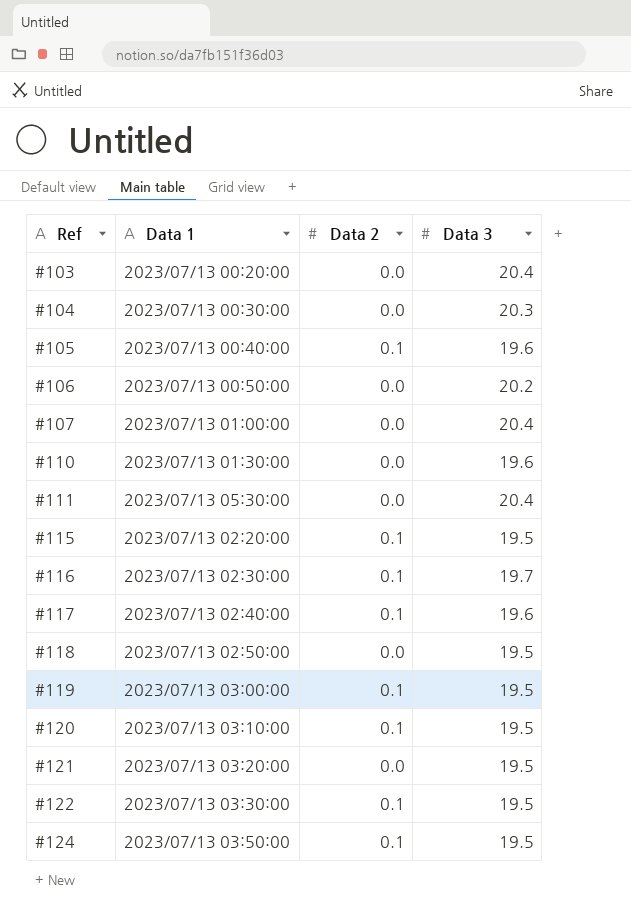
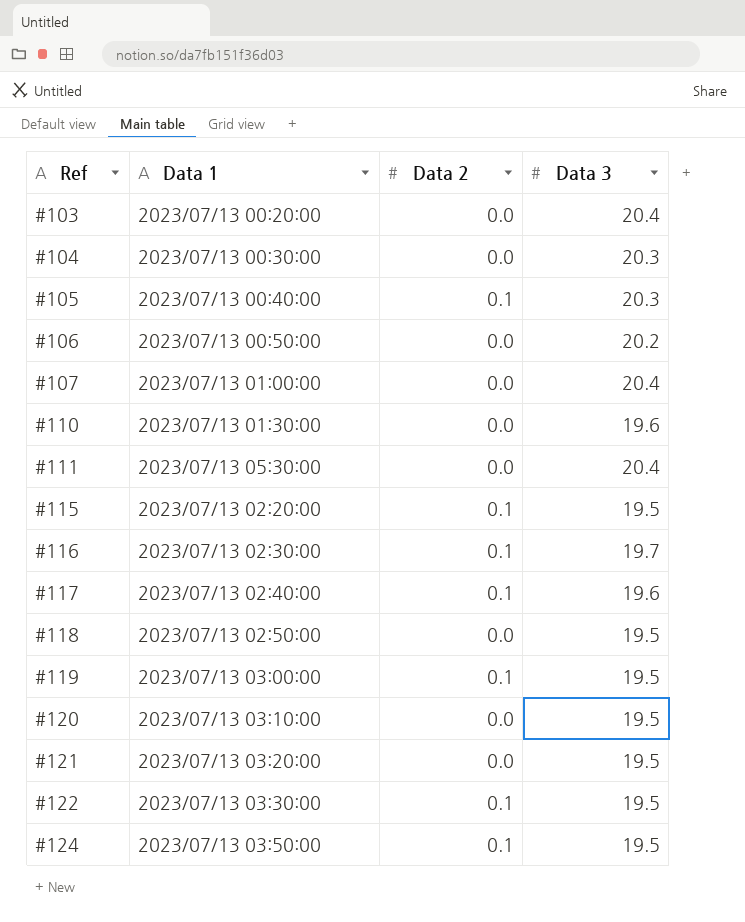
#105 | Data 3: 19.6 -> 20.3
#120 | Data 2: 0.1 -> 0.0

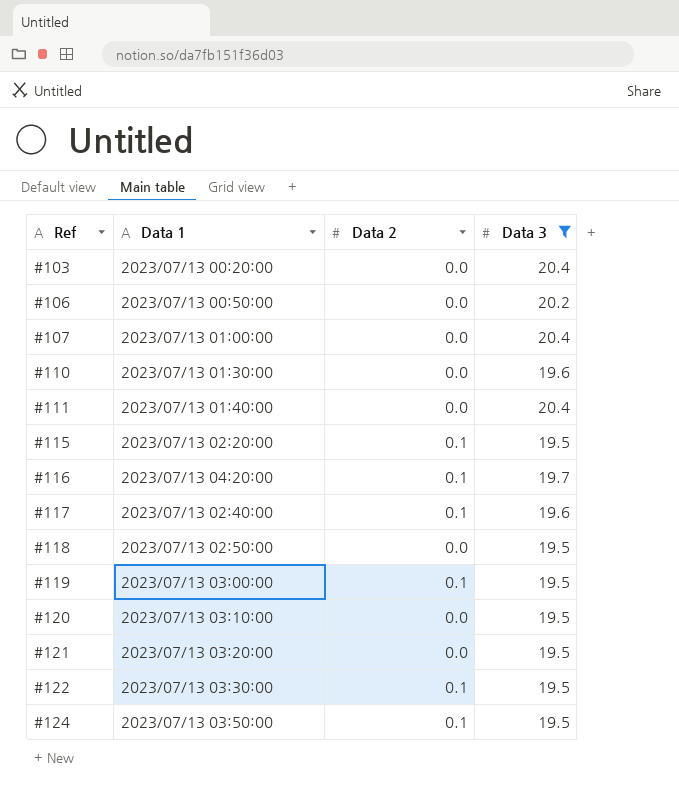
filter: none -> Data 3 != 20.3
#111 | Data 1: 2023/07/13 05:30:00 -> 2023/07/13 01:40:00
#116 | Data 1: 2023/07/13 02:30:00 -> 2023/07/13 04:20:00

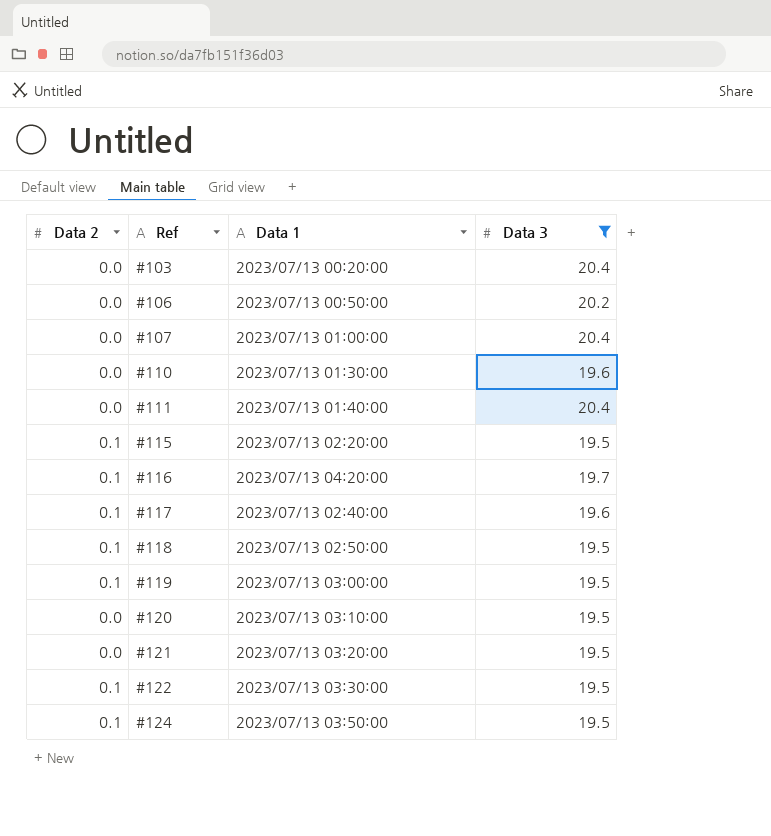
column Data 2 | position: 3 -> 1
#118 | Data 2: 0.0 -> 0.1

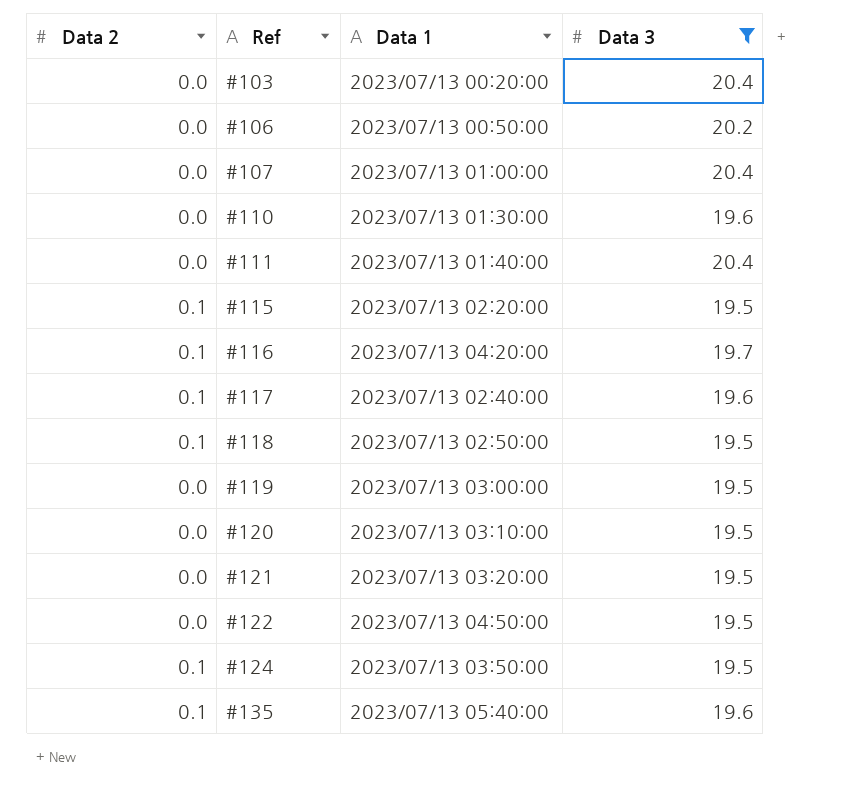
#119 | Data 2: 0.1 -> 0.0
#122 | Data 2: 0.1 -> 0.0
#122 | Data 1: 2023/07/13 03:30:00 -> 2023/07/13 04:50:00
row #135: none -> 0.1 | 2023/07/13 05:40:00 | 19.6

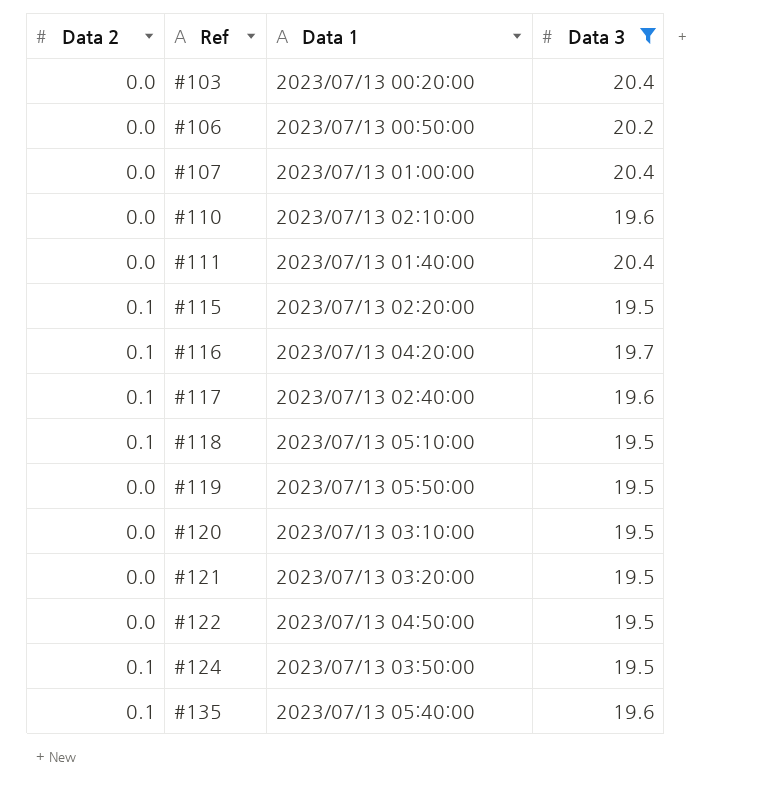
#110 | Data 1: 2023/07/13 01:30:00 -> 2023/07/13 02:10:00
#118 | Data 1: 2023/07/13 02:50:00 -> 2023/07/13 05:10:00
#119 | Data 1: 2023/07/13 03:00:00 -> 2023/07/13 05:50:00

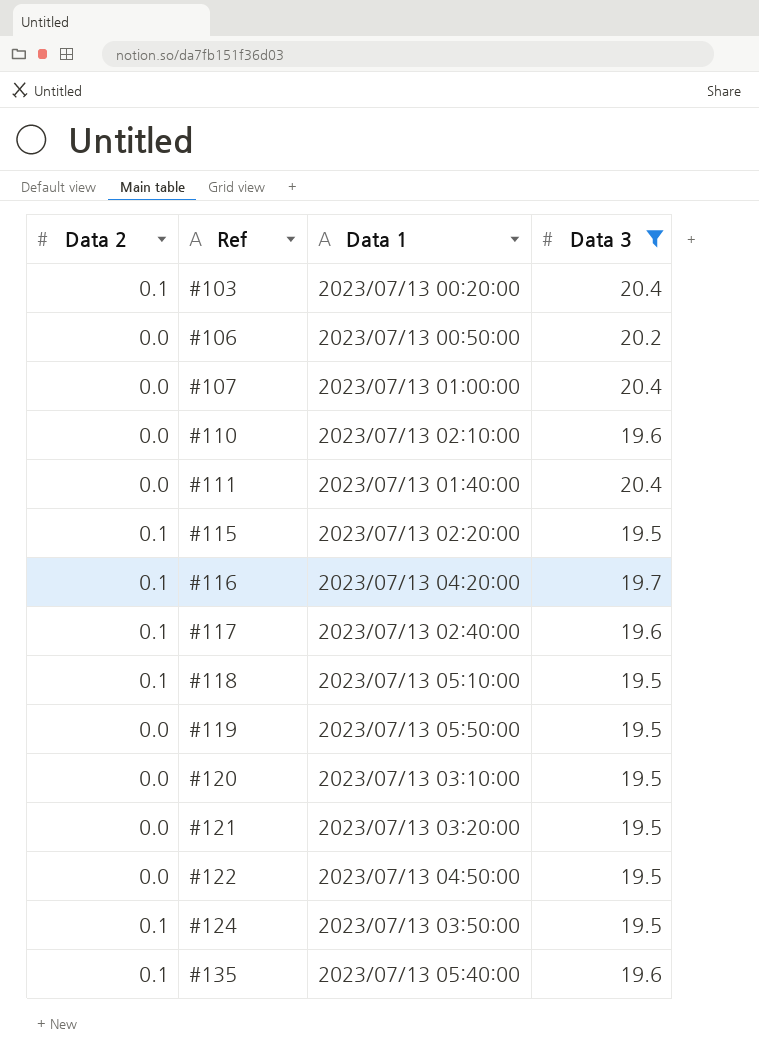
#103 | Data 2: 0.0 -> 0.1

